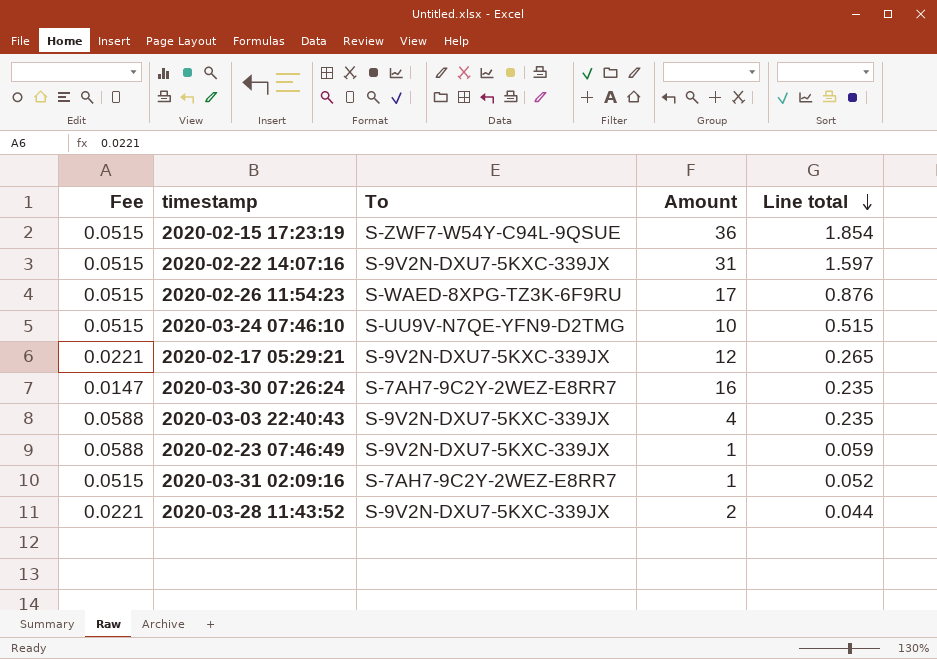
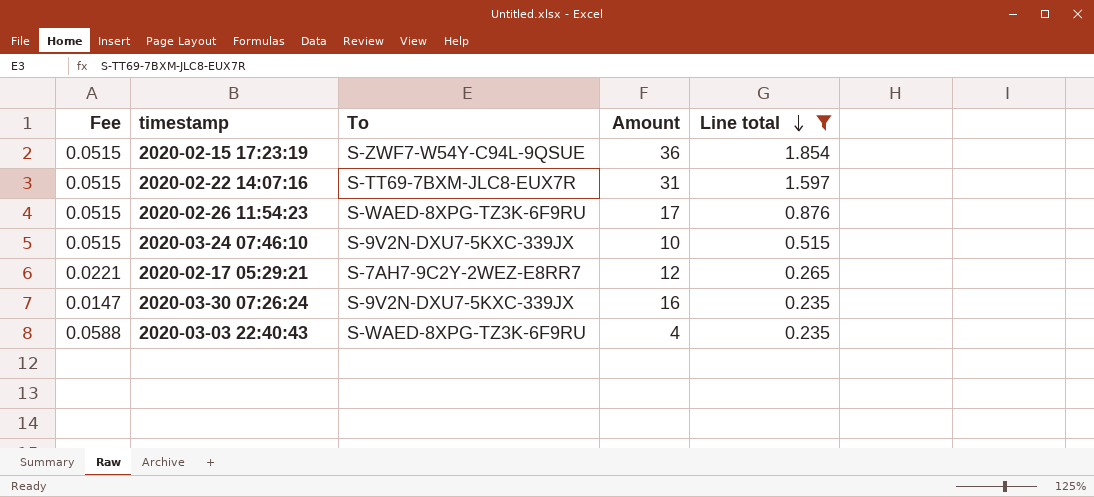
filter: none -> Line total >= 0.235
2020-02-22 14:07:16 | To: S-9V2N-DXU7-5KXC-339JX -> S-TT69-7BXM-JLC8-EUX7R
2020-03-24 07:46:10 | To: S-UU9V-N7QE-YFN9-D2TMG -> S-9V2N-DXU7-5KXC-339JX
2020-02-17 05:29:21 | To: S-9V2N-DXU7-5KXC-339JX -> S-7AH7-9C2Y-2WEZ-E8RR7
2020-03-30 07:26:24 | To: S-7AH7-9C2Y-2WEZ-E8RR7 -> S-9V2N-DXU7-5KXC-339JX
2020-03-03 22:40:43 | To: S-9V2N-DXU7-5KXC-339JX -> S-WAED-8XPG-TZ3K-6F9RU

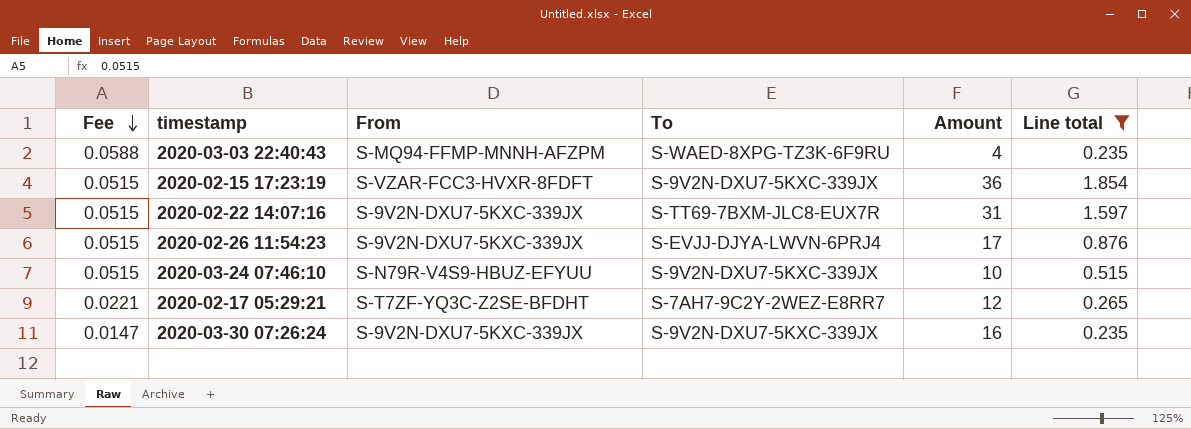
row order: Line total descending -> Fee descending
column From | position: none -> 3
2020-02-15 17:23:19 | To: S-ZWF7-W54Y-C94L-9QSUE -> S-9V2N-DXU7-5KXC-339JX
2020-02-26 11:54:23 | To: S-WAED-8XPG-TZ3K-6F9RU -> S-EVJJ-DJYA-LWVN-6PRJ4

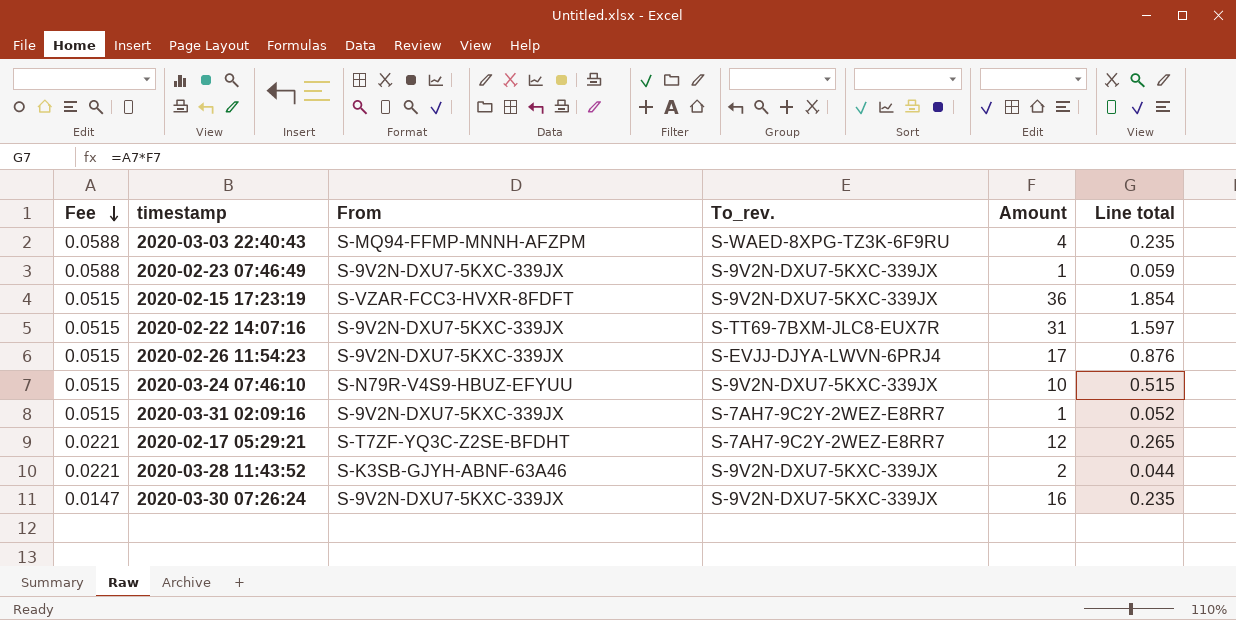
filter: Line total >= 0.235 -> none
column name: To -> To_rev.

